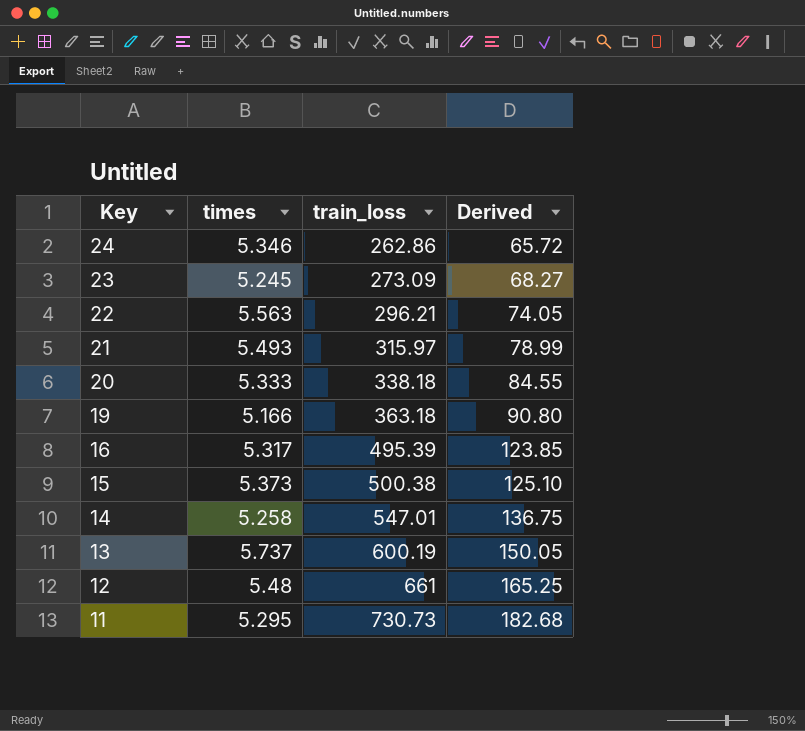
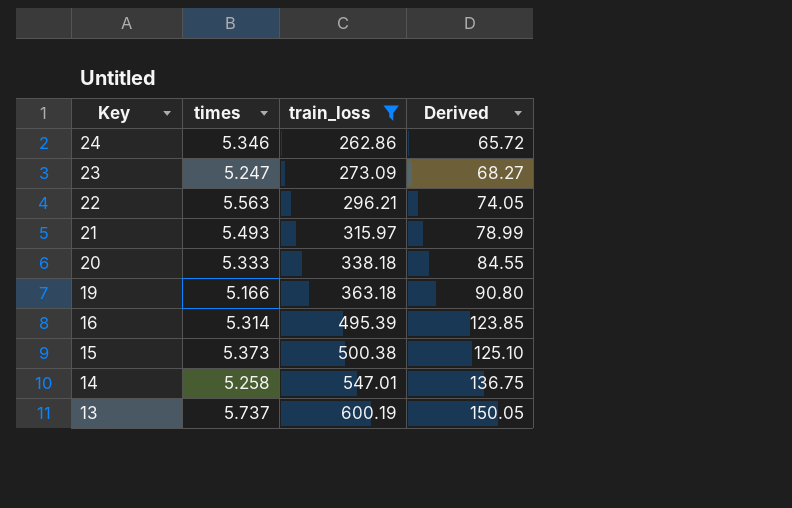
filter: none -> train_loss <= 600.19
23 | times: 5.245 -> 5.247
16 | times: 5.317 -> 5.314

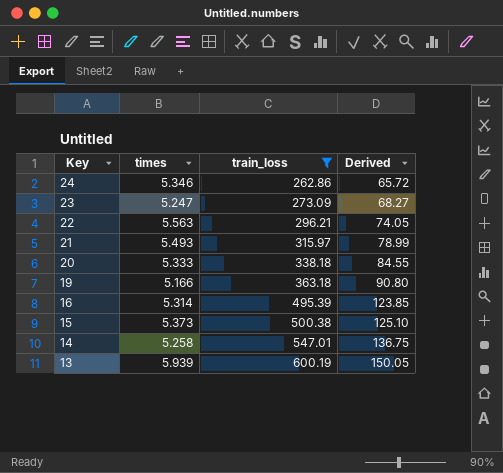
13 | times: 5.737 -> 5.939

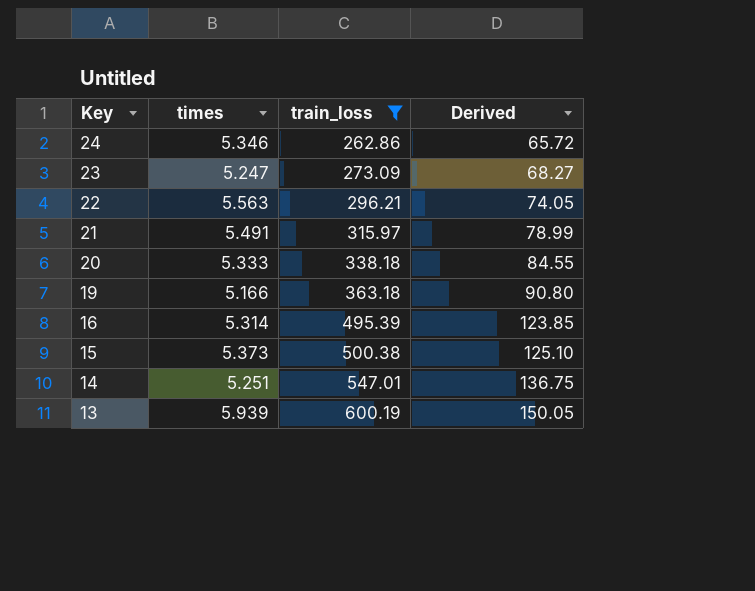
21 | times: 5.493 -> 5.491
14 | times: 5.258 -> 5.251

